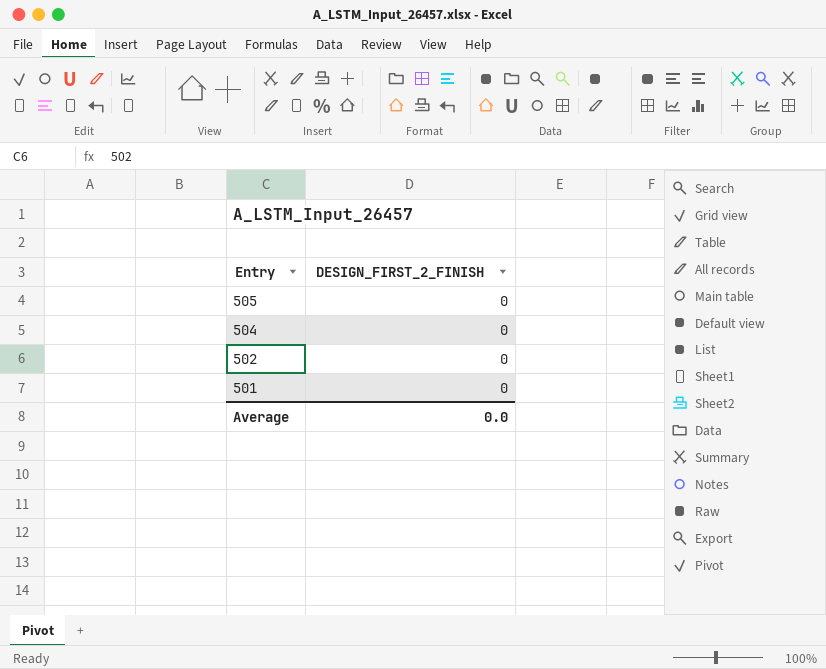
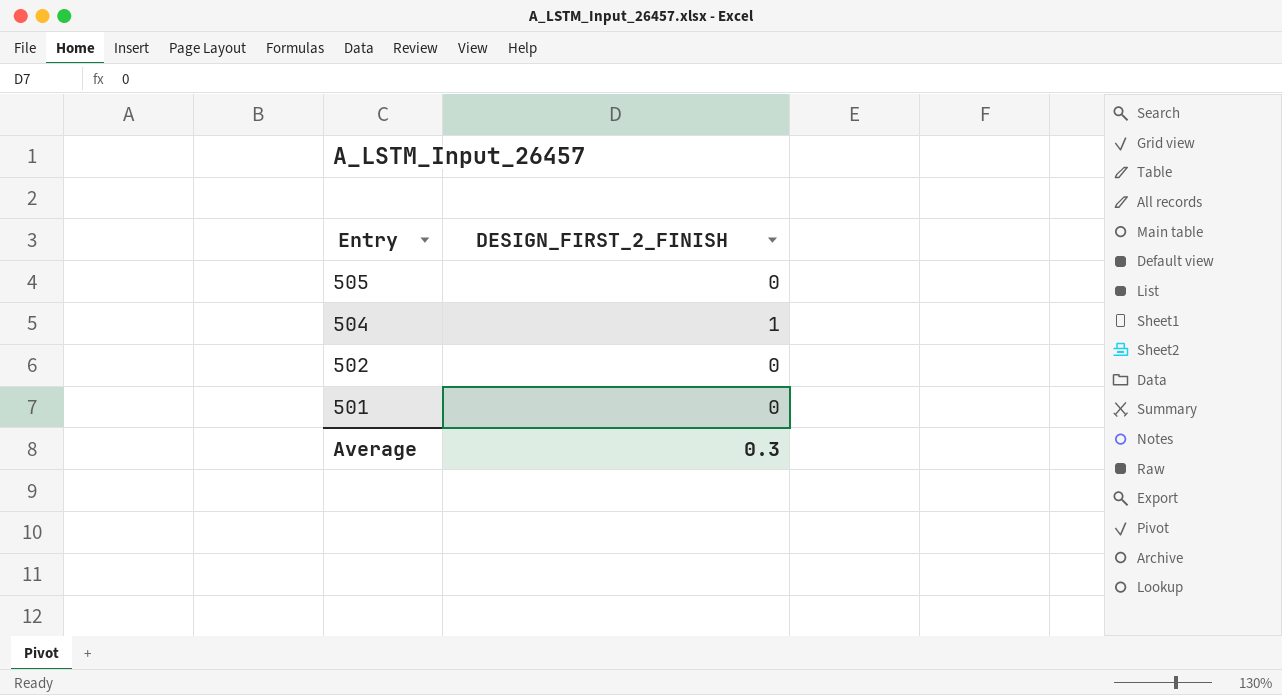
504 | DESIGN_FIRST_2_FINISH: 0 -> 1
Average | DESIGN_FIRST_2_FINISH: 0.0 -> 0.3

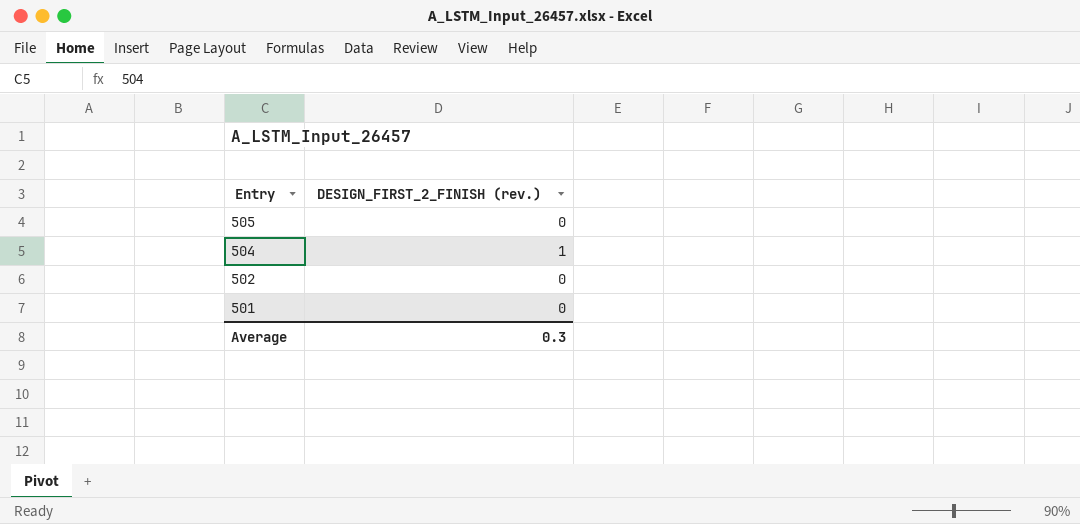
column name: DESIGN_FIRST_2_FINISH -> DESIGN_FIRST_2_FINISH (rev.)

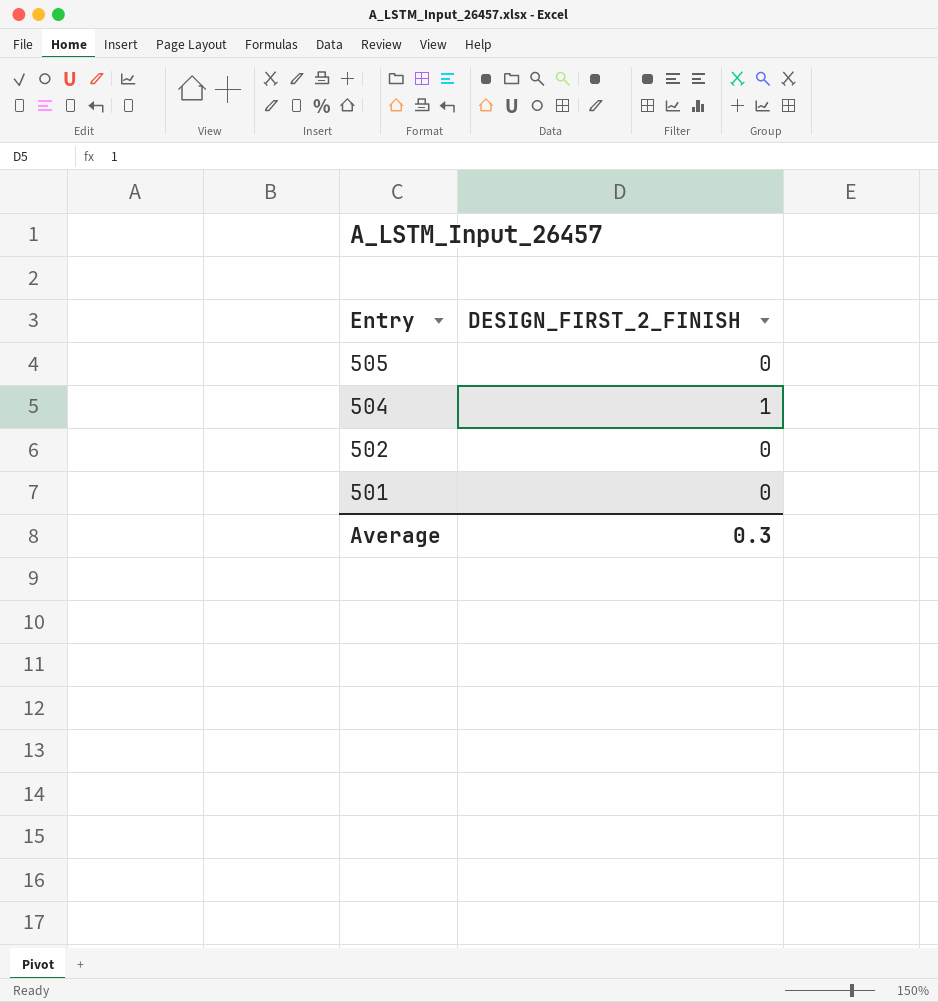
column name: DESIGN_FIRST_2_FINISH (rev.) -> DESIGN_FIRST_2_FINISH

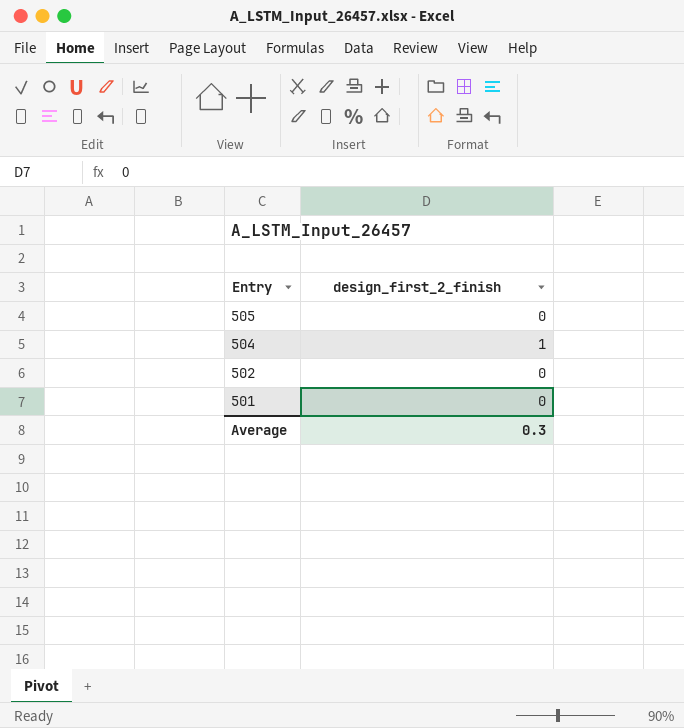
column name: DESIGN_FIRST_2_FINISH -> design_first_2_finish

